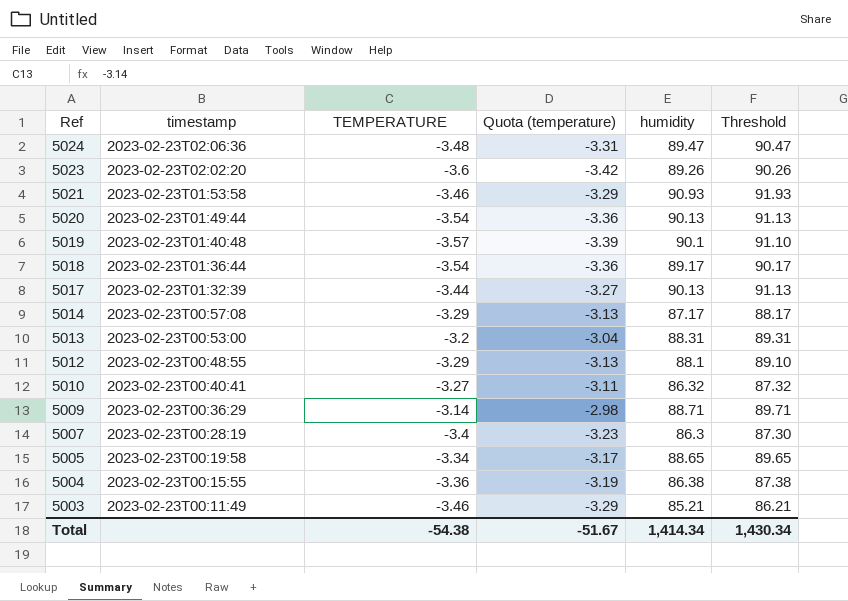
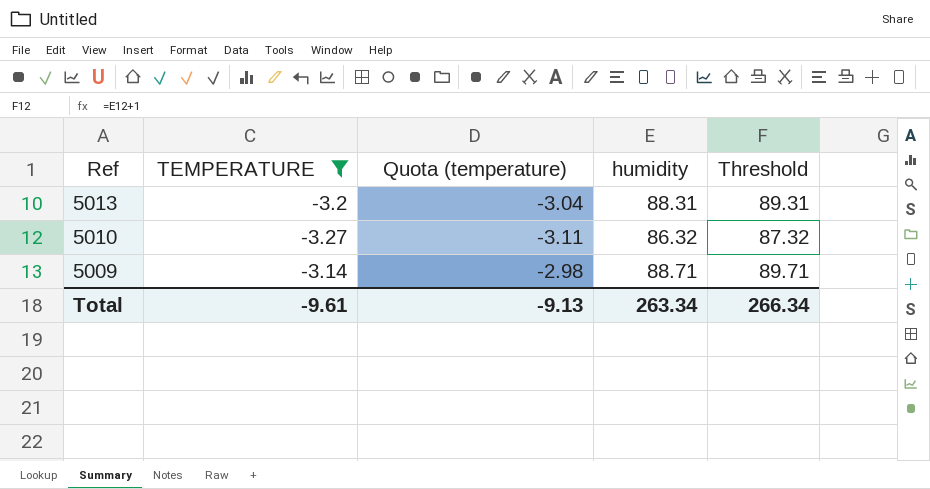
filter: none -> TEMPERATURE >= -3.27
column timestamp | position: 2 -> none
Total | TEMPERATURE: -54.38 -> -9.61
Total | Quota (temperature): -51.67 -> -9.13
Total | humidity: 1,414.34 -> 263.34
Total | Threshold: 1,430.34 -> 266.34

